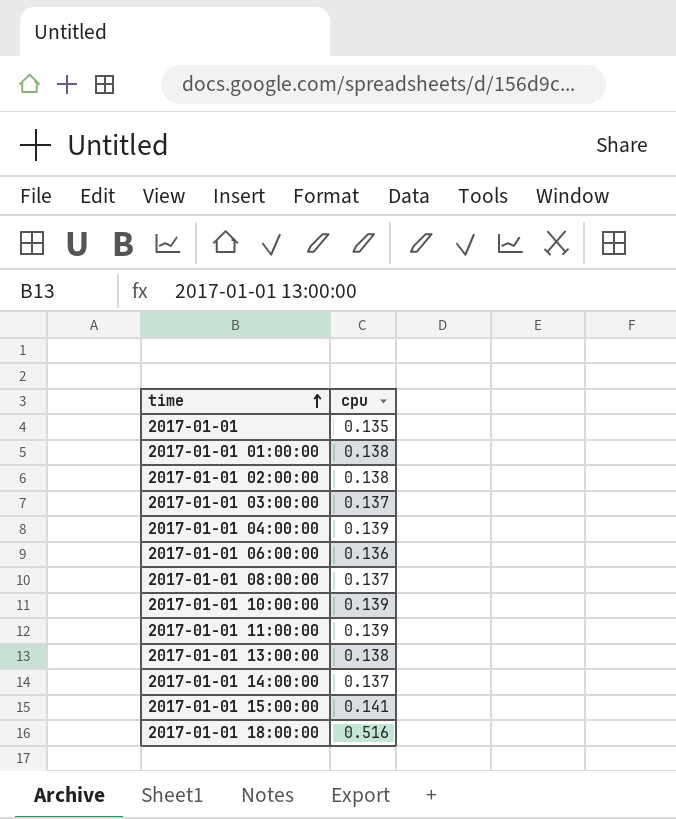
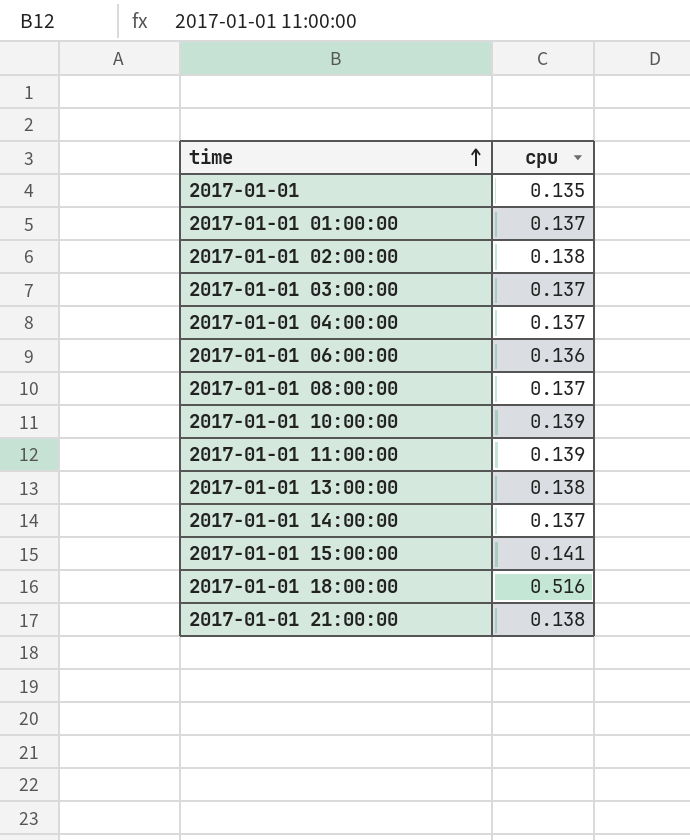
2017-01-01 01:00:00 | cpu: 0.138 -> 0.137
2017-01-01 04:00:00 | cpu: 0.139 -> 0.137
row 2017-01-01 21:00:00: none -> 0.138

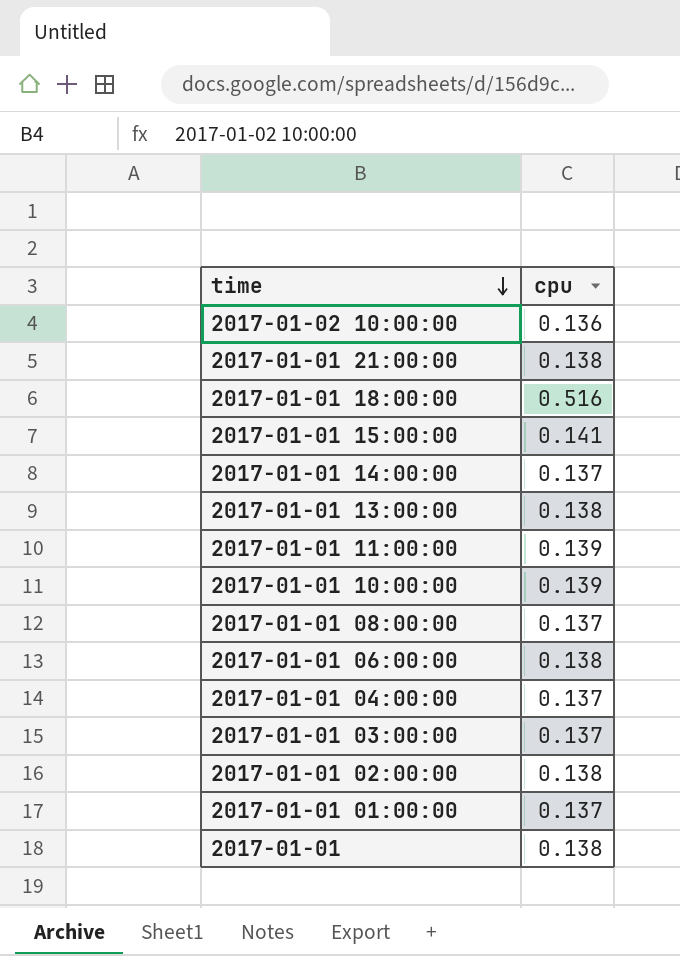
row order: time ascending -> time descending
row 2017-01-02 10:00:00: none -> 0.136
2017-01-01 06:00:00 | cpu: 0.136 -> 0.138
2017-01-01 | cpu: 0.135 -> 0.138

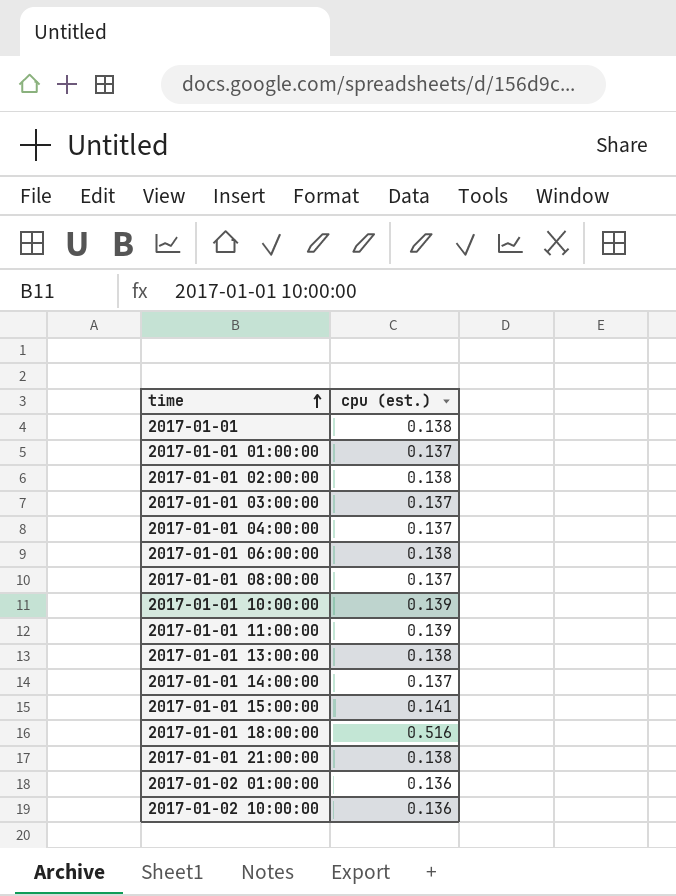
row order: time descending -> time ascending
column name: cpu -> cpu (est.)
row 2017-01-02 01:00:00: none -> 0.136

